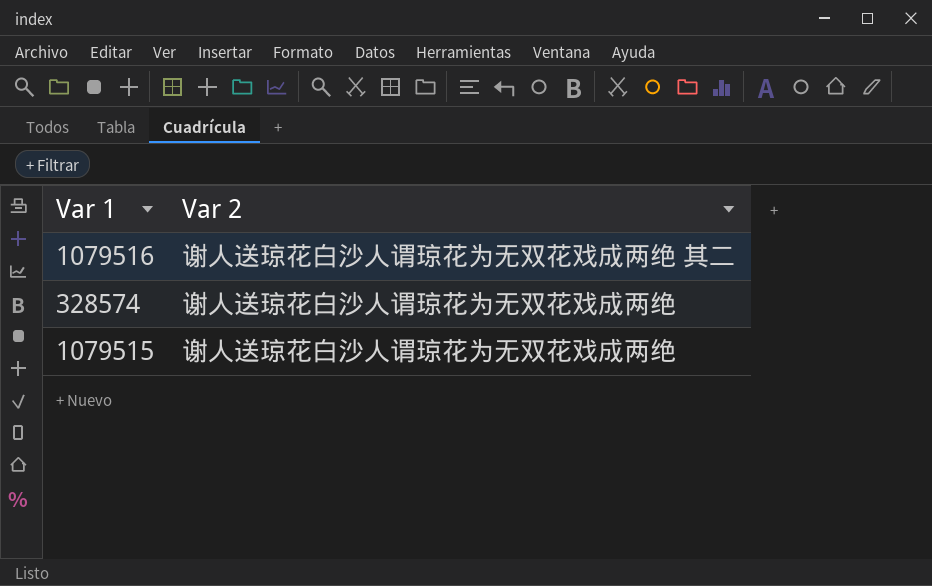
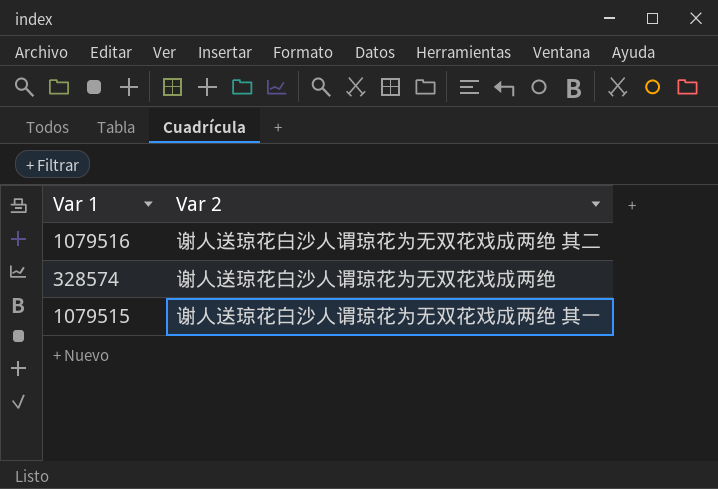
1079515 | Var 2: 谢人送琼花白沙人谓琼花为无双花戏成两绝 -> 谢人送琼花白沙人谓琼花为无双花戏成两绝 其一

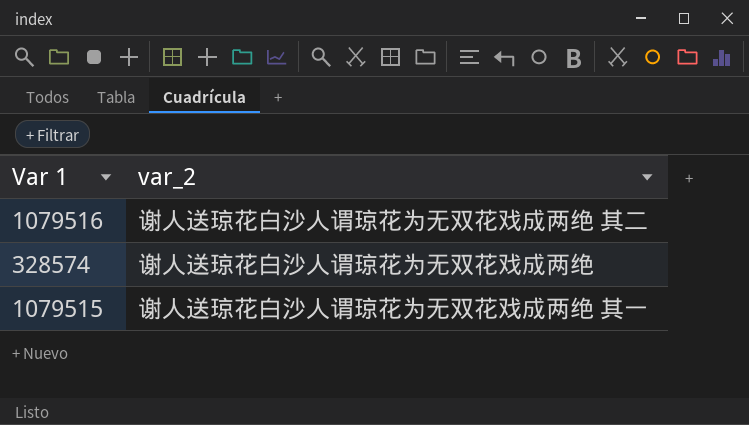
column name: Var 2 -> var_2

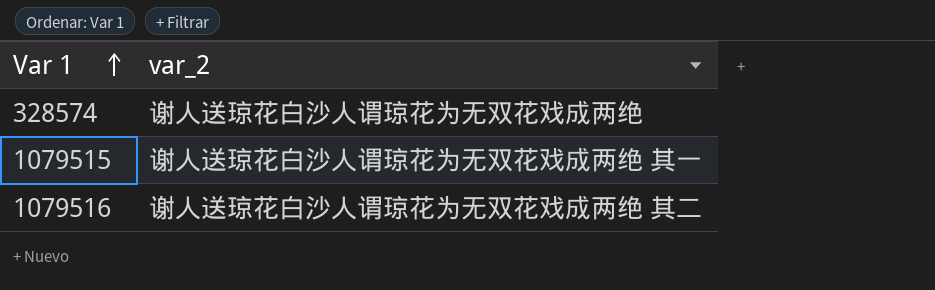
row order: none -> Var 1 ascending

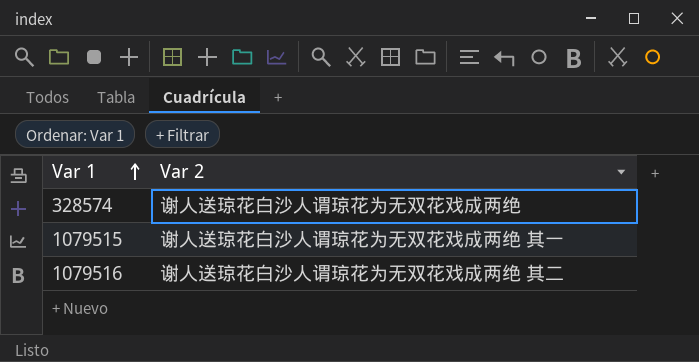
column name: var_2 -> Var 2

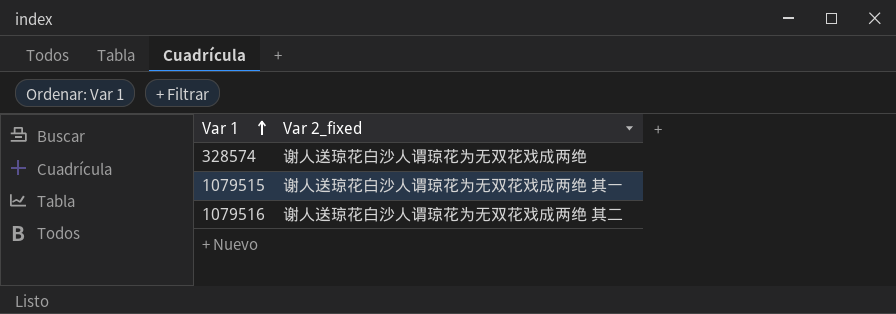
column name: Var 2 -> Var 2_fixed

